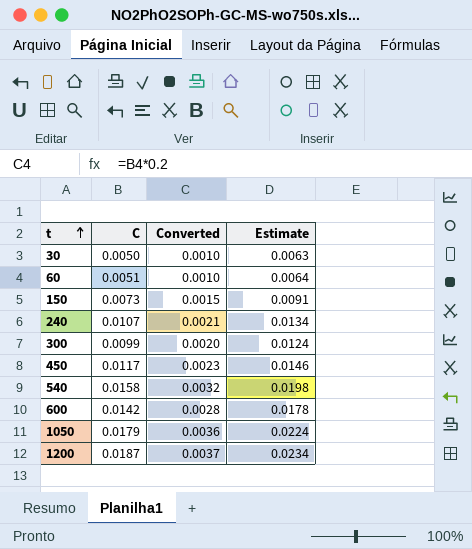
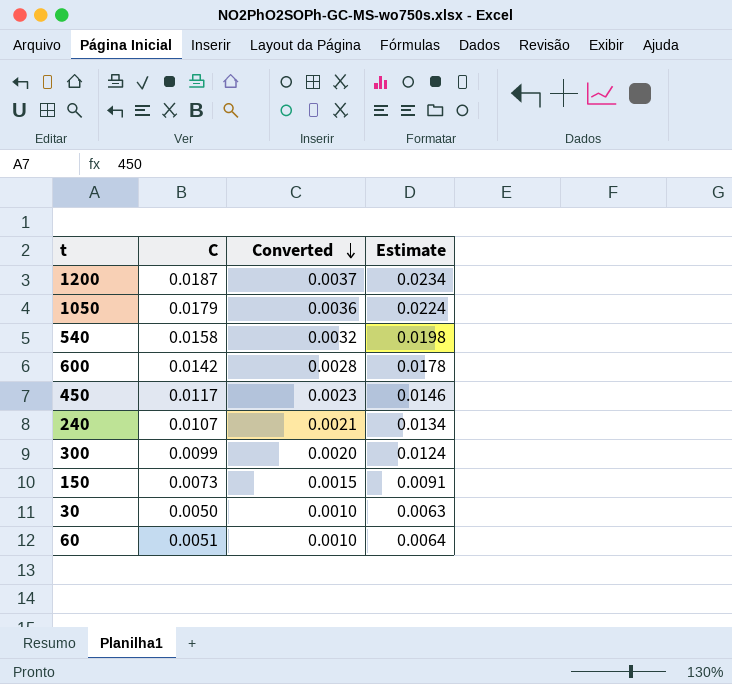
row order: t ascending -> Converted descending

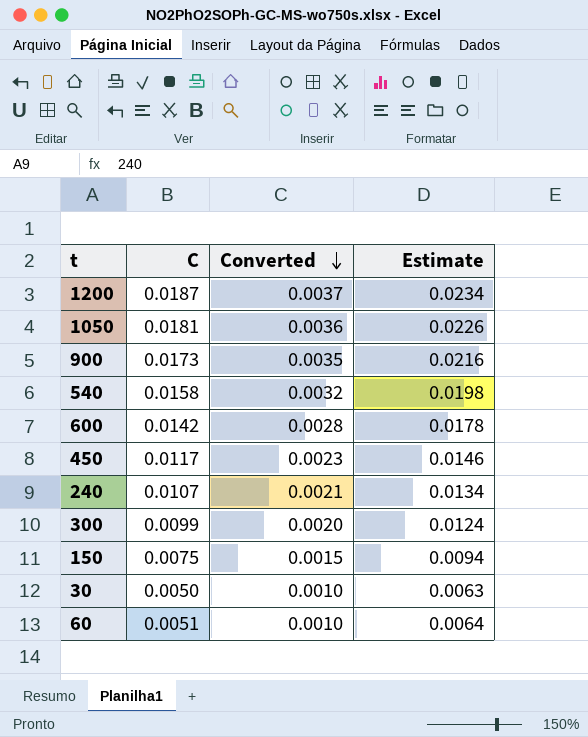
1050 | C: 0.0179 -> 0.0181
1050 | Estimate: 0.0224 -> 0.0226
row 900: none -> 0.0173 | 0.0035 | 0.0216
150 | C: 0.0073 -> 0.0075
150 | Estimate: 0.0091 -> 0.0094

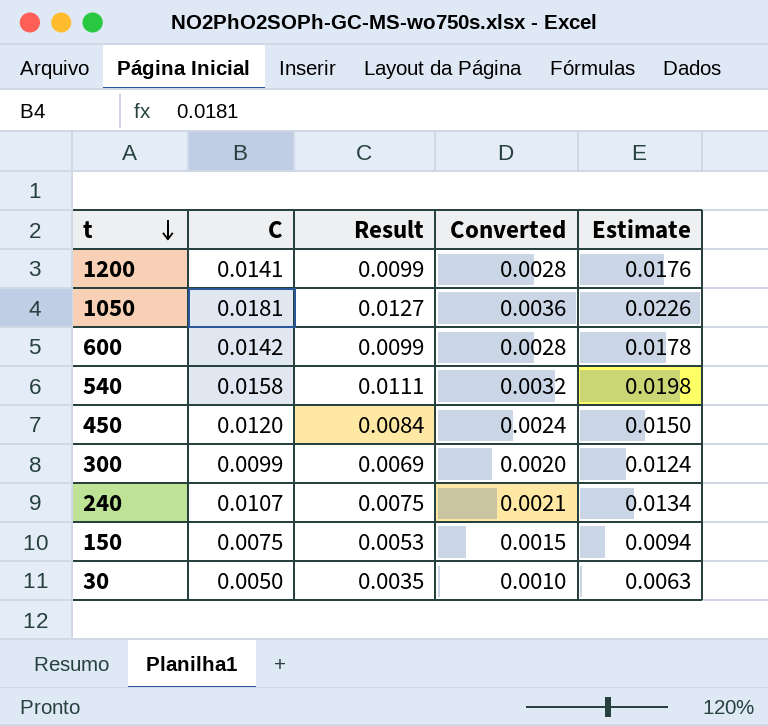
row order: Converted descending -> t descending
column Result | formula: none -> [C] * 0.7
row 900: 0.0173 | 0.0035 | 0.0216 -> none
row 60: 0.0051 | 0.0010 | 0.0064 -> none
1200 | C: 0.0187 -> 0.0141
1200 | Converted: 0.0037 -> 0.0028
1200 | Estimate: 0.0234 -> 0.0176
450 | C: 0.0117 -> 0.0120
450 | Converted: 0.0023 -> 0.0024
450 | Estimate: 0.0146 -> 0.0150

